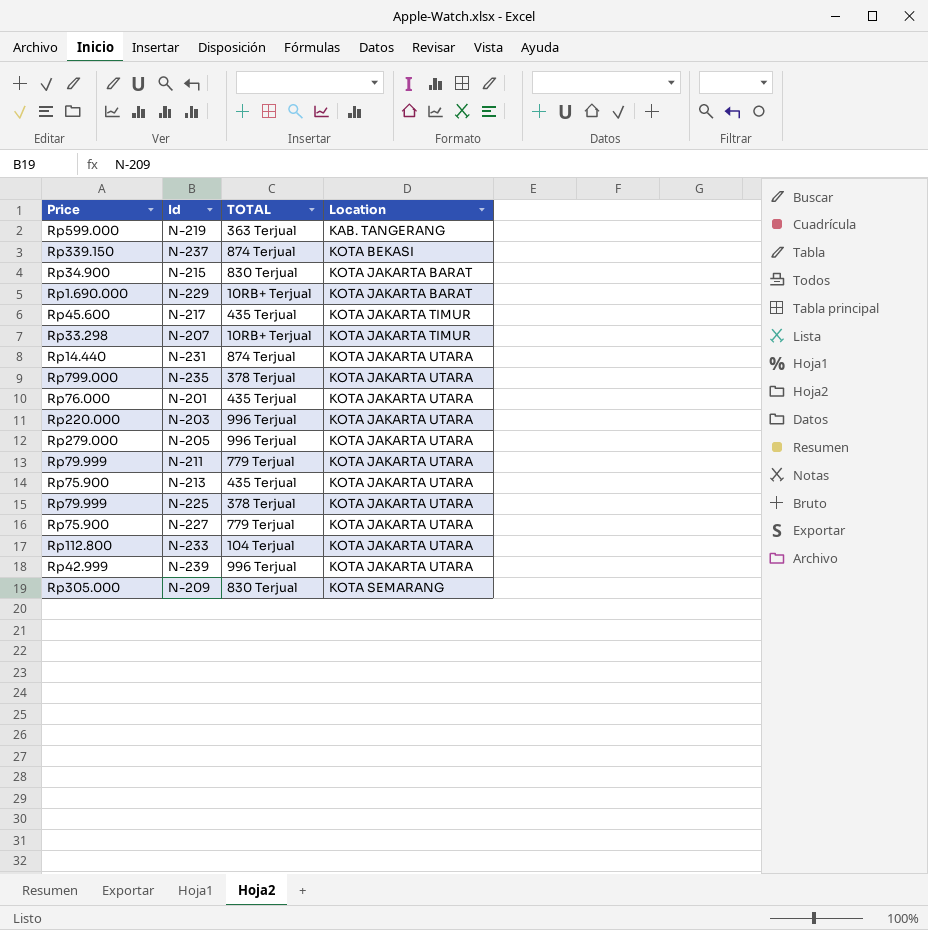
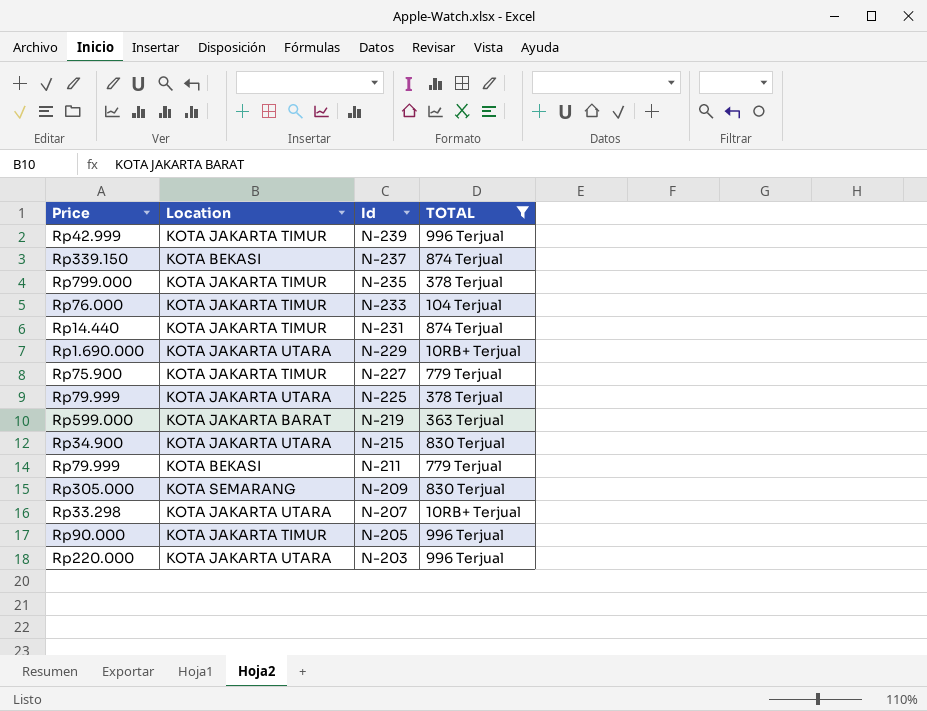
filter: none -> TOTAL != 435 Terjual
row order: Location ascending -> Id descending
column Location | position: 4 -> 2
N-239 | Location: KOTA JAKARTA UTARA -> KOTA JAKARTA TIMUR
N-235 | Location: KOTA JAKARTA UTARA -> KOTA JAKARTA TIMUR
N-233 | Price: Rp112.800 -> Rp76.000
N-233 | Location: KOTA JAKARTA UTARA -> KOTA JAKARTA TIMUR
N-231 | Location: KOTA JAKARTA UTARA -> KOTA JAKARTA TIMUR
N-229 | Location: KOTA JAKARTA BARAT -> KOTA JAKARTA UTARA
N-227 | Location: KOTA JAKARTA UTARA -> KOTA JAKARTA TIMUR
N-219 | Location: KAB. TANGERANG -> KOTA JAKARTA BARAT
N-215 | Location: KOTA JAKARTA BARAT -> KOTA JAKARTA UTARA
N-211 | Location: KOTA JAKARTA UTARA -> KOTA BEKASI
N-207 | Location: KOTA JAKARTA TIMUR -> KOTA JAKARTA UTARA
N-205 | Price: Rp279.000 -> Rp90.000
N-205 | Location: KOTA JAKARTA UTARA -> KOTA JAKARTA TIMUR

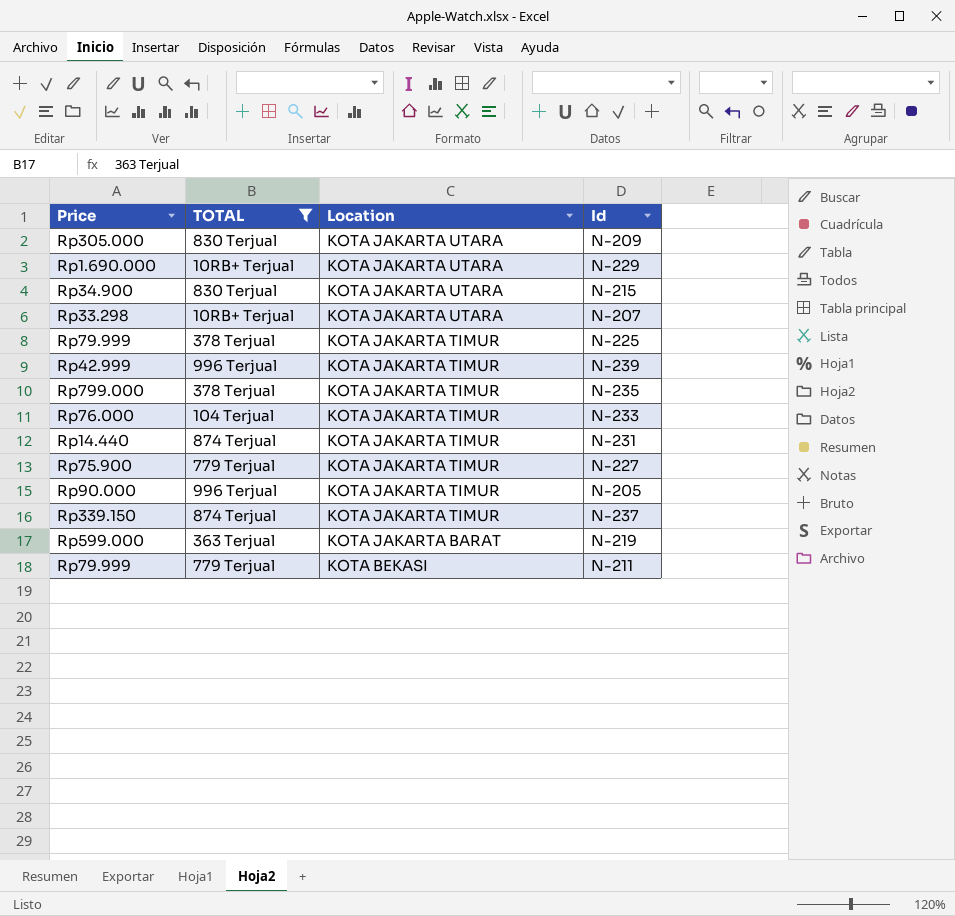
row order: Id descending -> Location descending
column TOTAL | position: 4 -> 2
row N-203: Rp220.000 | KOTA JAKARTA UTARA | 996 Terjual -> none
N-209 | Location: KOTA SEMARANG -> KOTA JAKARTA UTARA
N-225 | Location: KOTA JAKARTA UTARA -> KOTA JAKARTA TIMUR
N-237 | Location: KOTA BEKASI -> KOTA JAKARTA TIMUR

